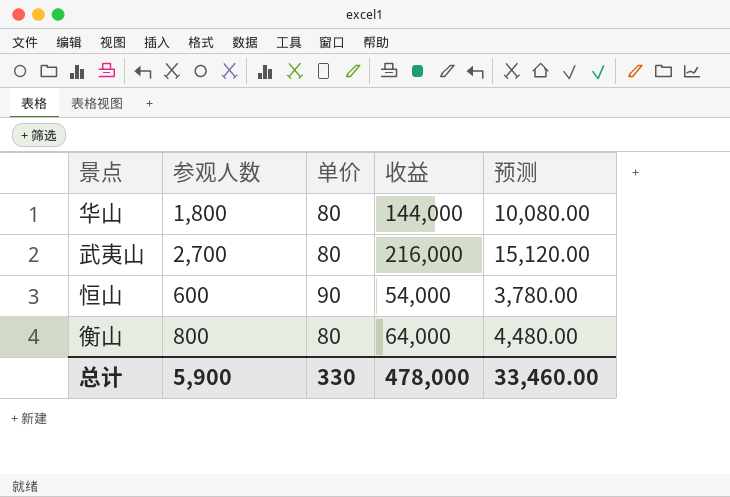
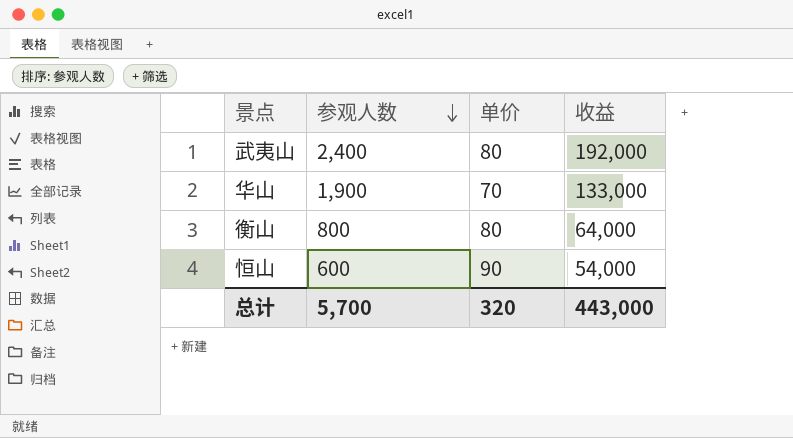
row order: none -> 参观人数 descending
column 预测 | formula: [收益] * 0.07 -> none
武夷山 | 参观人数: 2,700 -> 2,400
武夷山 | 收益: 216,000 -> 192,000
华山 | 参观人数: 1,800 -> 1,900
华山 | 单价: 80 -> 70
华山 | 收益: 144,000 -> 133,000
总计 | 参观人数: 5,900 -> 5,700
总计 | 单价: 330 -> 320
总计 | 收益: 478,000 -> 443,000

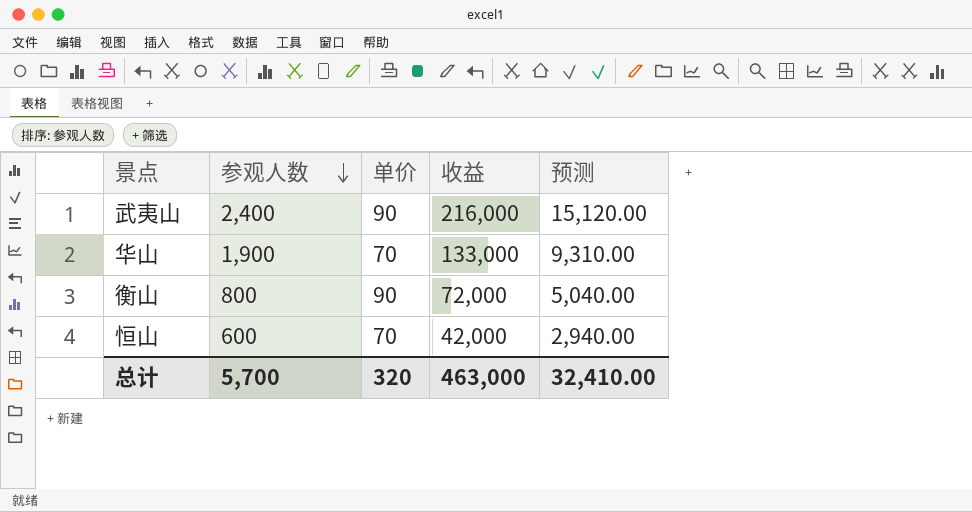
column 预测 | formula: none -> [收益] * 0.07
武夷山 | 单价: 80 -> 90
武夷山 | 收益: 192,000 -> 216,000
衡山 | 单价: 80 -> 90
衡山 | 收益: 64,000 -> 72,000
恒山 | 单价: 90 -> 70
恒山 | 收益: 54,000 -> 42,000
总计 | 收益: 443,000 -> 463,000

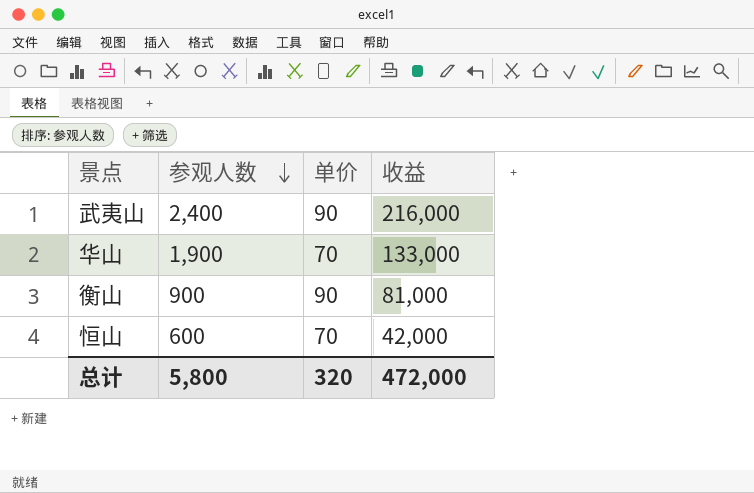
column 预测 | formula: [收益] * 0.07 -> none
衡山 | 参观人数: 800 -> 900
衡山 | 收益: 72,000 -> 81,000
总计 | 参观人数: 5,700 -> 5,800
总计 | 收益: 463,000 -> 472,000

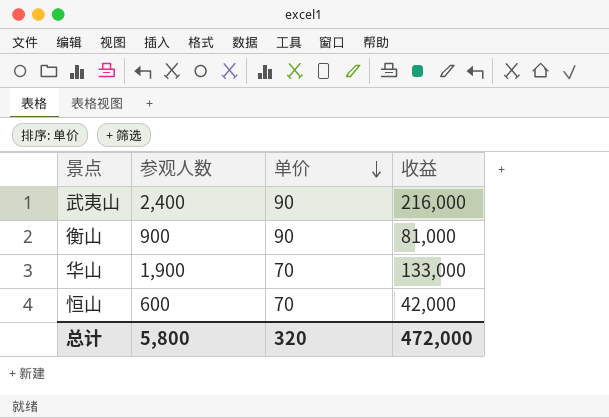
row order: 参观人数 descending -> 单价 descending

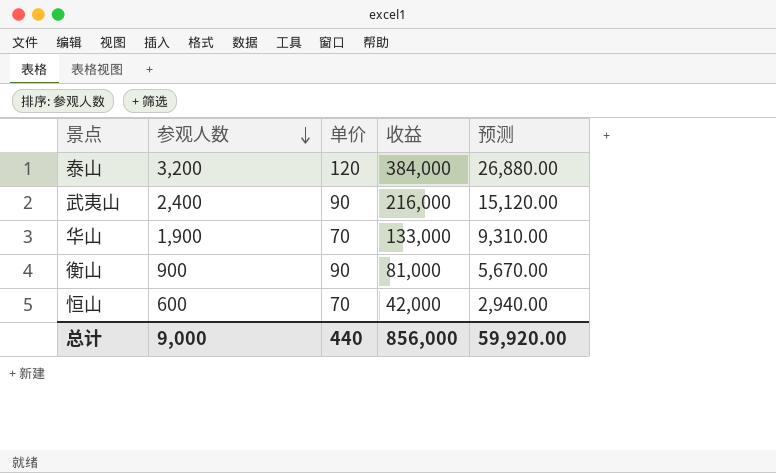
row order: 单价 descending -> 参观人数 descending
column 预测 | formula: none -> [收益] * 0.07
row 泰山: none -> 3,200 | 120 | 384,000 | 26,880.00
总计 | 参观人数: 5,800 -> 9,000
总计 | 单价: 320 -> 440
总计 | 收益: 472,000 -> 856,000

